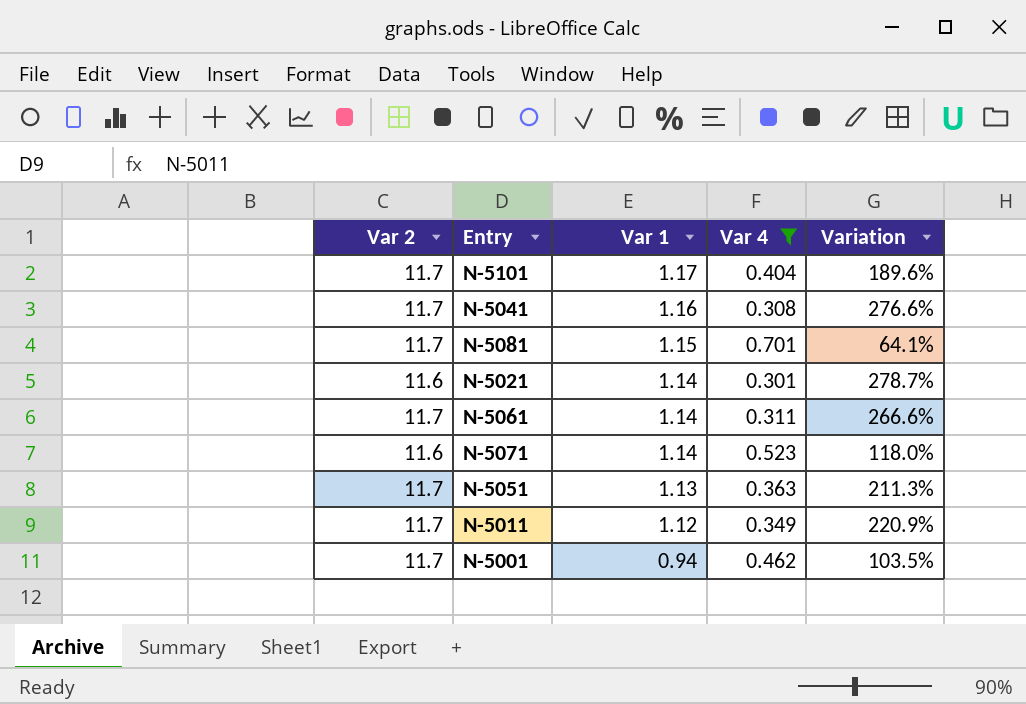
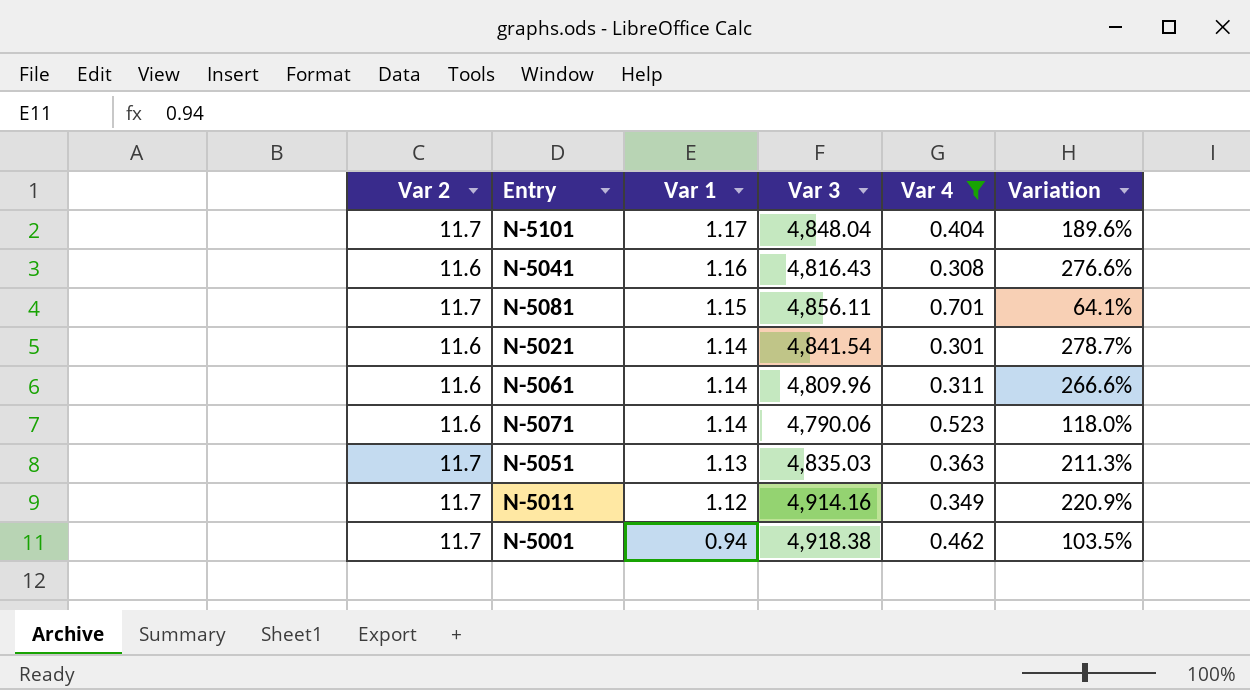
column Var 3 | position: none -> 4
N-5041 | Var 2: 11.7 -> 11.6
N-5061 | Var 2: 11.7 -> 11.6

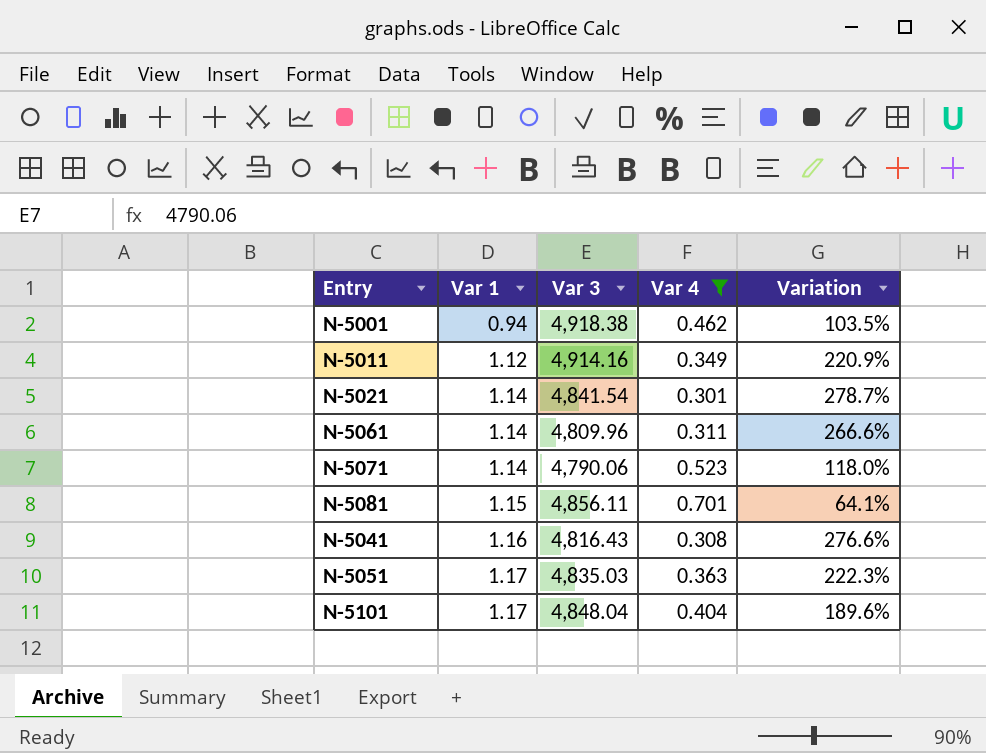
row order: Var 1 descending -> Var 1 ascending
column Var 2 | position: 1 -> none
N-5051 | Var 1: 1.13 -> 1.17
N-5051 | Variation: 211.3% -> 222.3%

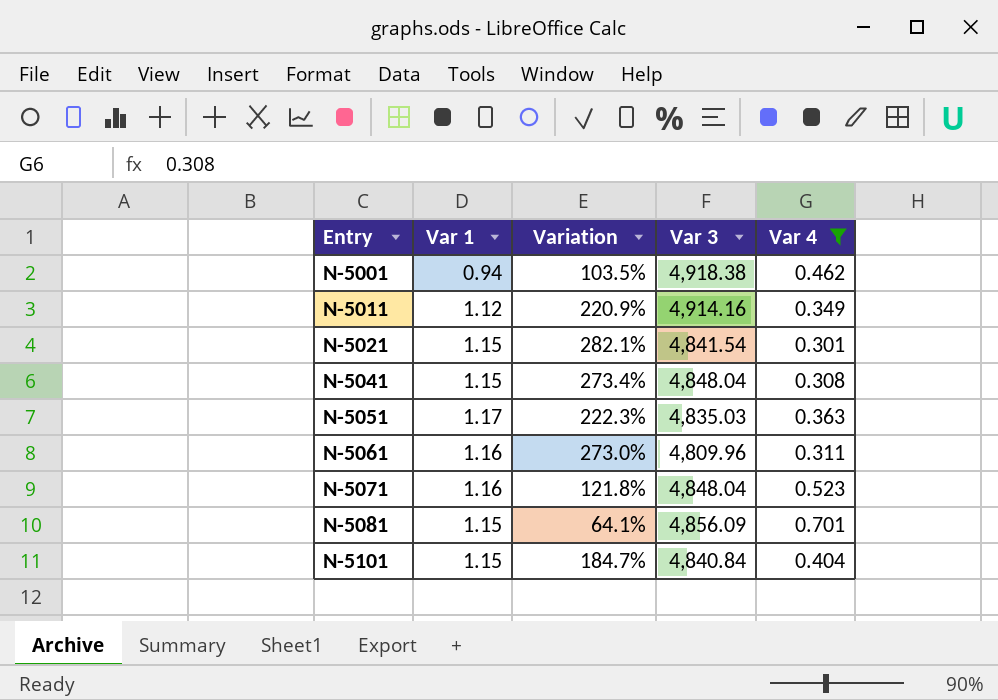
row order: Var 1 ascending -> Entry ascending
column Variation | position: 5 -> 3
N-5021 | Var 1: 1.14 -> 1.15
N-5021 | Variation: 278.7% -> 282.1%
N-5041 | Var 1: 1.16 -> 1.15
N-5041 | Variation: 276.6% -> 273.4%
N-5041 | Var 3: 4,816.43 -> 4,848.04
N-5061 | Var 1: 1.14 -> 1.16
N-5061 | Variation: 266.6% -> 273.0%
N-5071 | Var 1: 1.14 -> 1.16
N-5071 | Variation: 118.0% -> 121.8%
N-5071 | Var 3: 4,790.06 -> 4,848.04
N-5081 | Var 3: 4,856.11 -> 4,856.09
N-5101 | Var 1: 1.17 -> 1.15
N-5101 | Variation: 189.6% -> 184.7%
N-5101 | Var 3: 4,848.04 -> 4,840.84

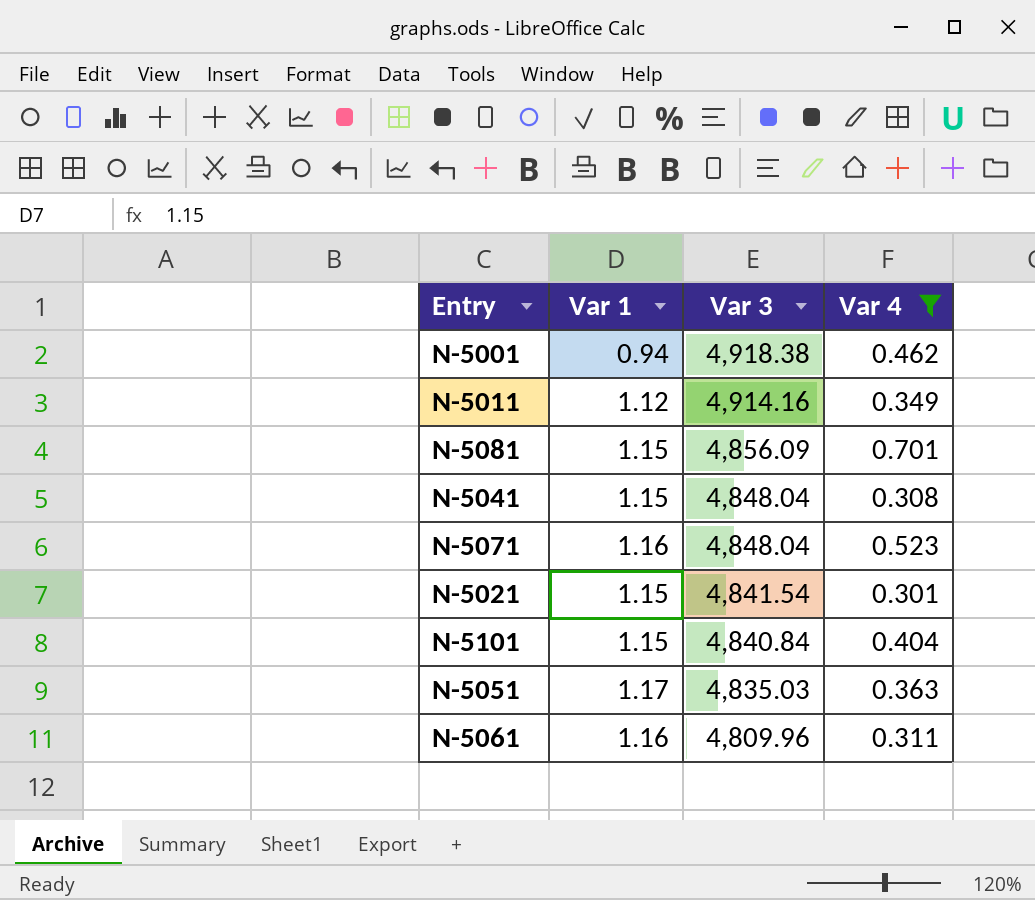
row order: Entry ascending -> Var 3 descending
column Variation | formula: ([Var 1] - [Var 4]) / [Var 4] -> none

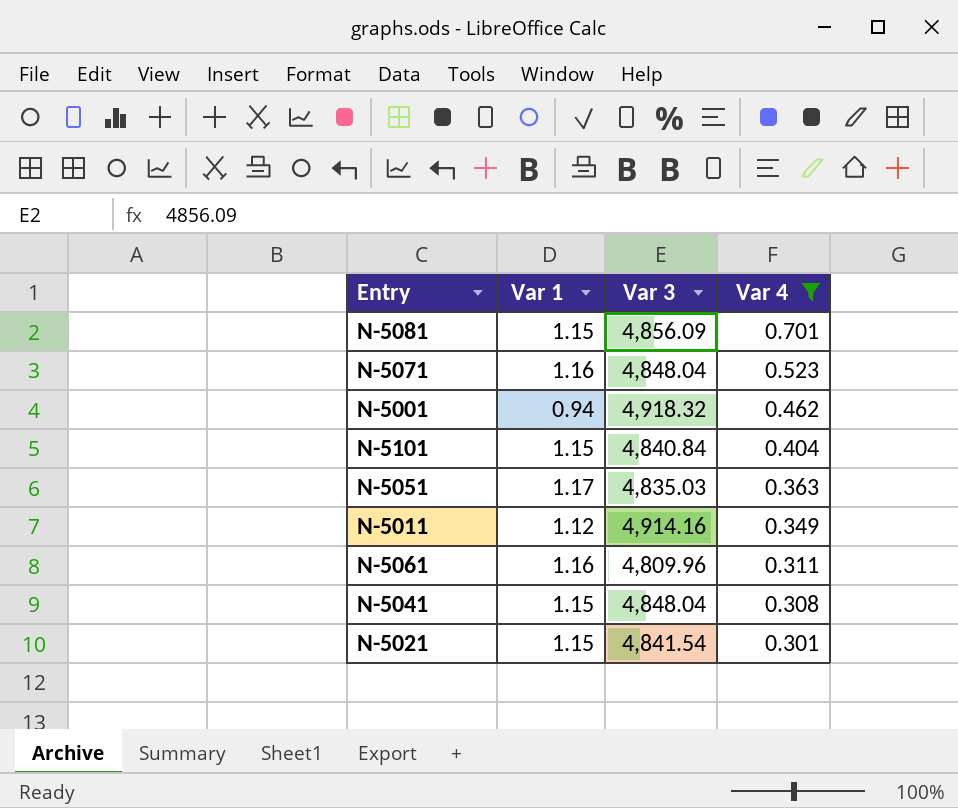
row order: Var 3 descending -> Var 4 descending
N-5001 | Var 3: 4,918.38 -> 4,918.32

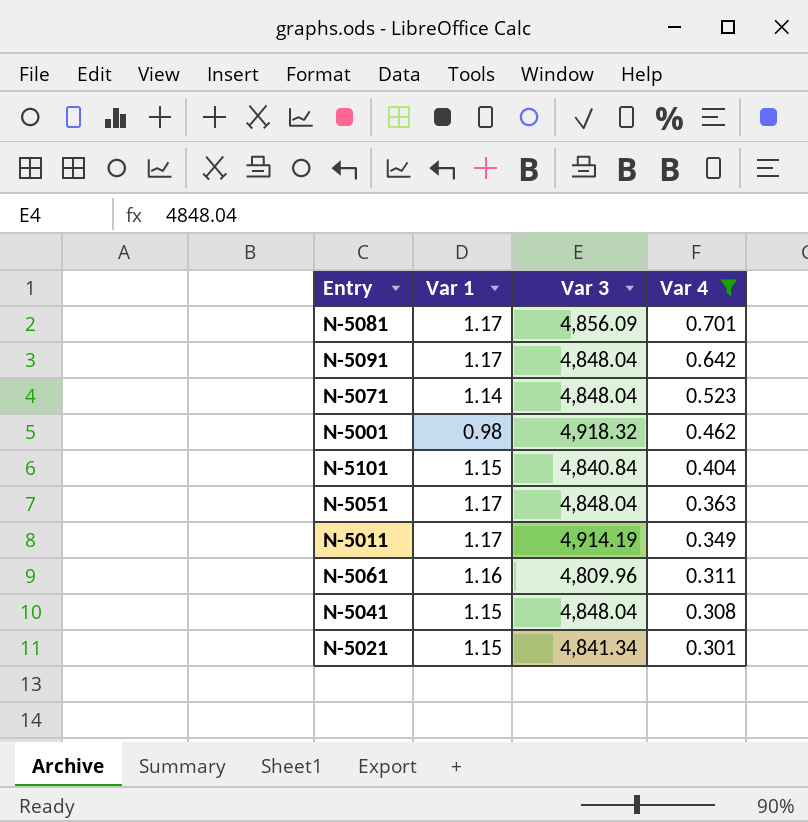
N-5081 | Var 1: 1.15 -> 1.17
row N-5091: none -> 1.17 | 4,848.04 | 0.642
N-5071 | Var 1: 1.16 -> 1.14
N-5001 | Var 1: 0.94 -> 0.98
N-5051 | Var 3: 4,835.03 -> 4,848.04
N-5011 | Var 1: 1.12 -> 1.17
N-5011 | Var 3: 4,914.16 -> 4,914.19
N-5021 | Var 3: 4,841.54 -> 4,841.34

